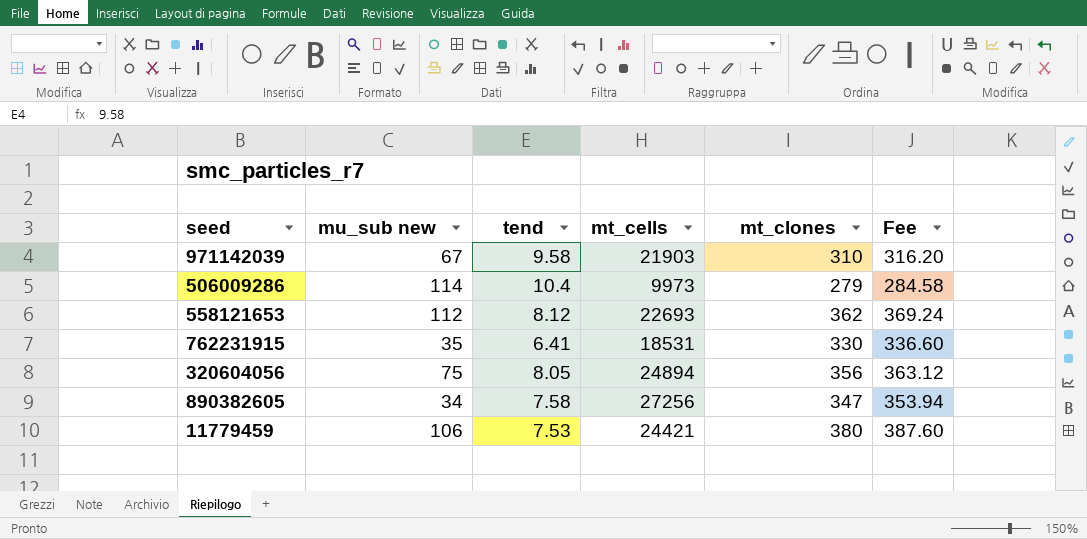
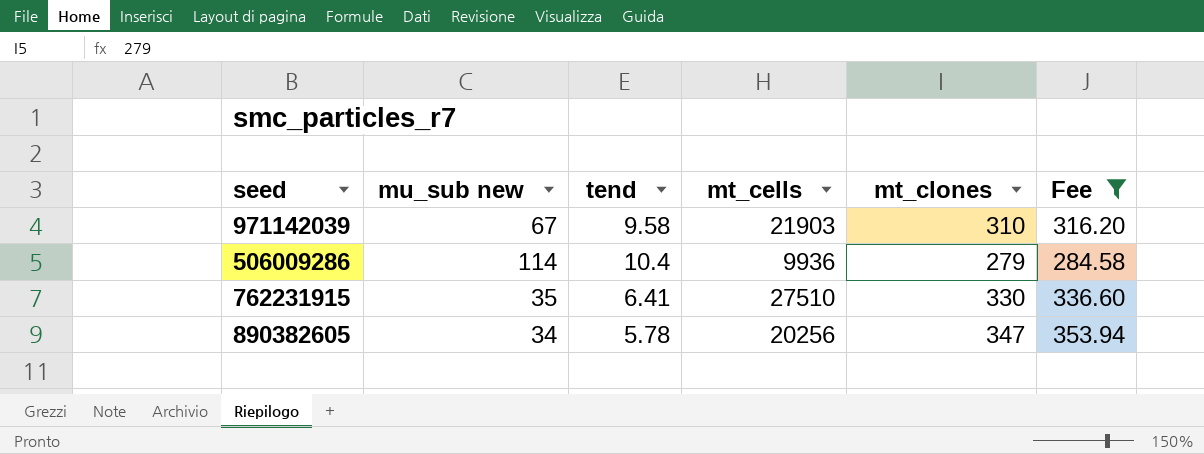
filter: none -> Fee <= 353.94
506009286 | mt_cells: 9973 -> 9936
762231915 | mt_cells: 18531 -> 27510
890382605 | tend: 7.58 -> 5.78
890382605 | mt_cells: 27256 -> 20256

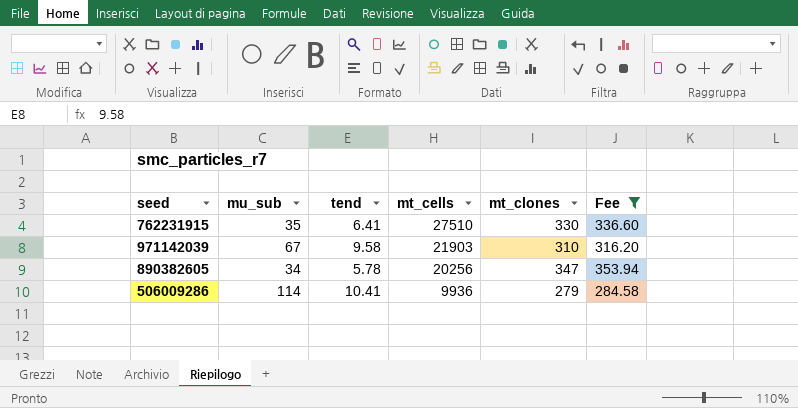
row order: none -> mt_cells descending
column name: mu_sub new -> mu_sub
506009286 | tend: 10.4 -> 10.41

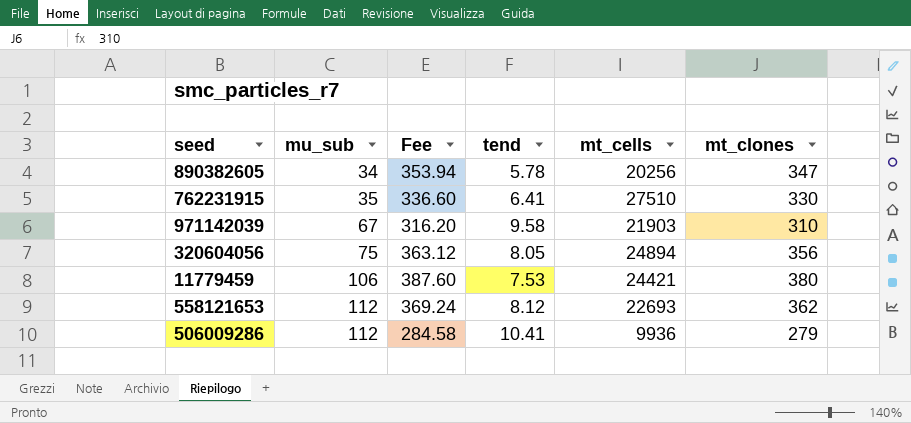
filter: Fee <= 353.94 -> none
row order: mt_cells descending -> mu_sub ascending
column Fee | position: 6 -> 3
506009286 | mu_sub: 114 -> 112

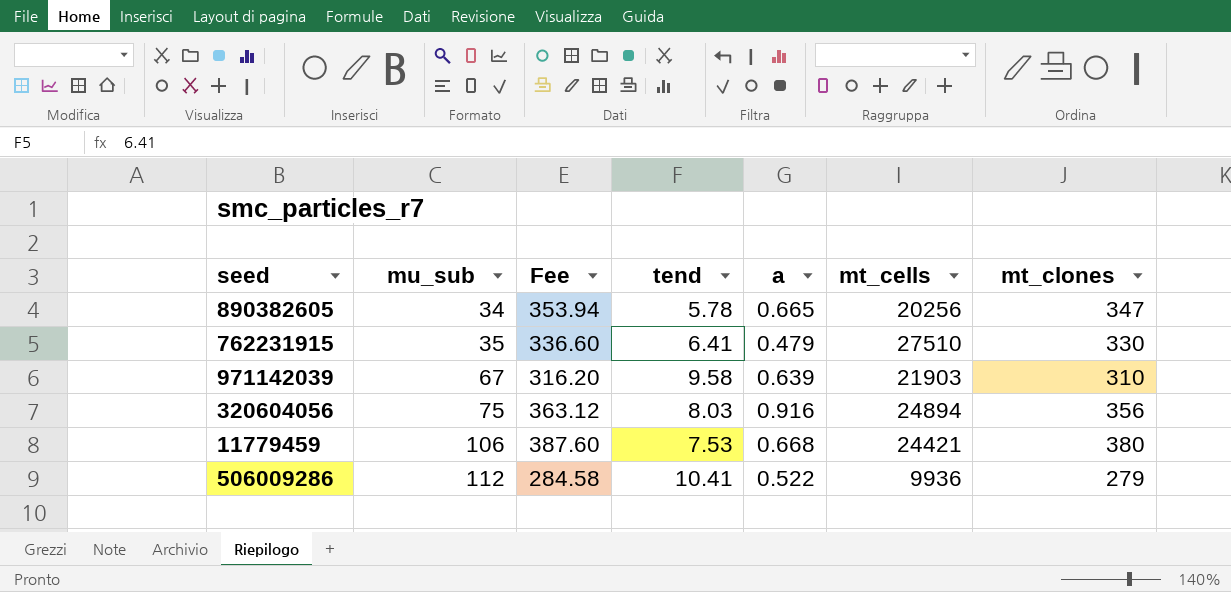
column a | position: none -> 5
row 558121653: 112 | 369.24 | 8.12 | 22693 | 362 -> none
320604056 | tend: 8.05 -> 8.03

